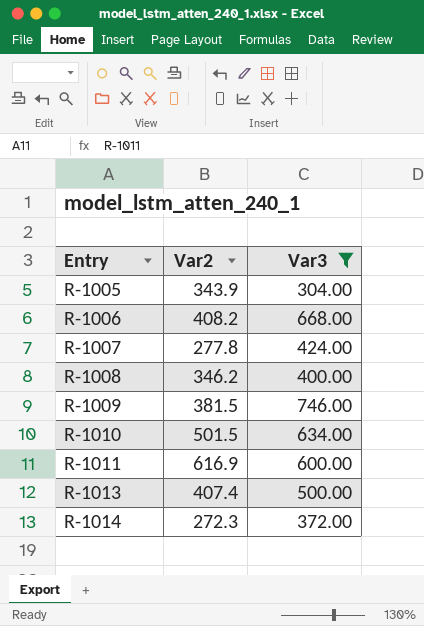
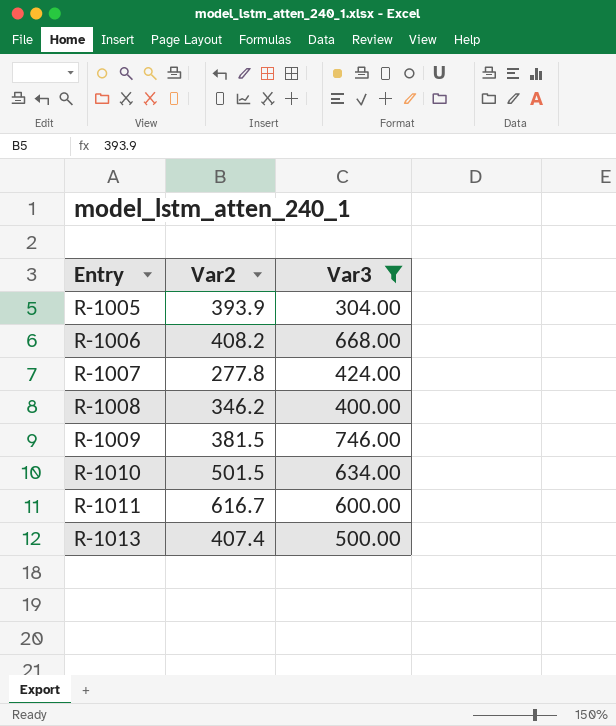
row R-1014: 272.3 | 372.00 -> none
R-1005 | Var2: 343.9 -> 393.9
R-1011 | Var2: 616.9 -> 616.7

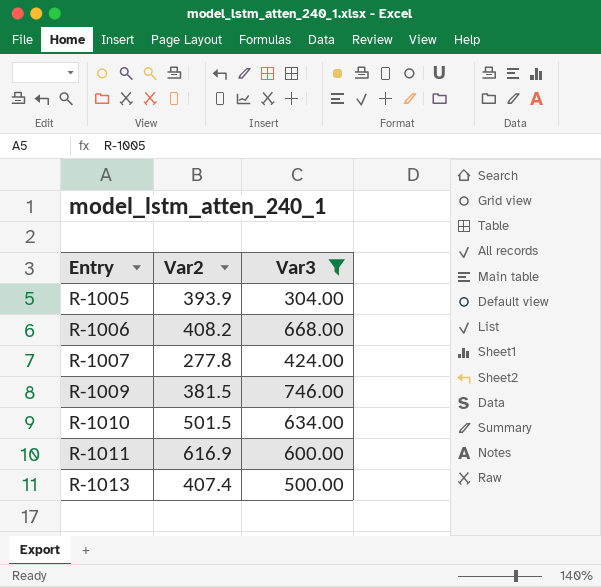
row R-1008: 346.2 | 400.00 -> none
R-1011 | Var2: 616.7 -> 616.9

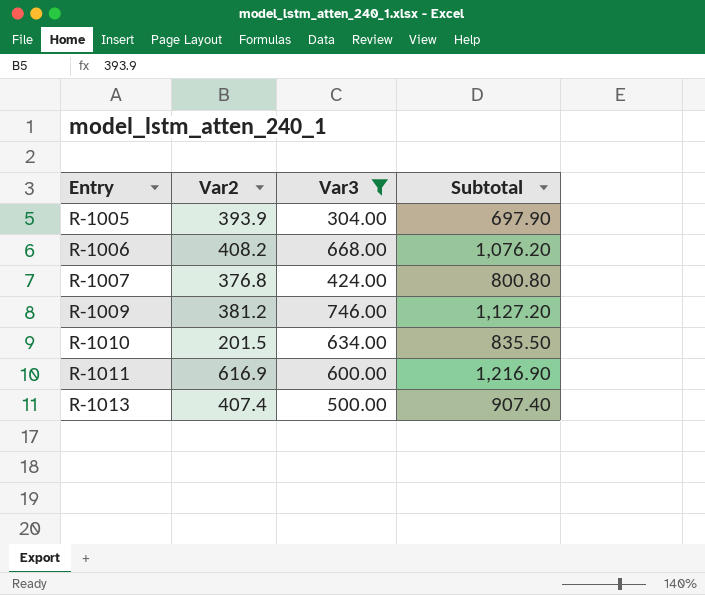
column Subtotal | formula: none -> [Var2] + [Var3]
R-1007 | Var2: 277.8 -> 376.8
R-1009 | Var2: 381.5 -> 381.2
R-1010 | Var2: 501.5 -> 201.5

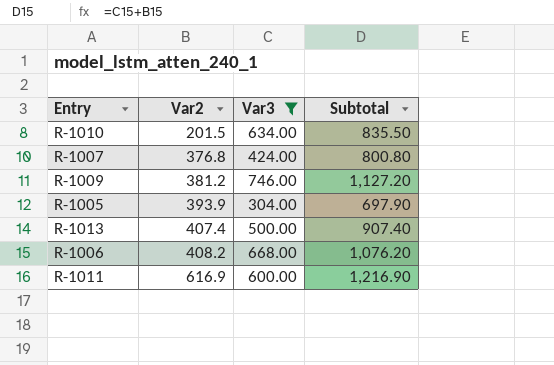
row order: Entry ascending -> Var2 ascending

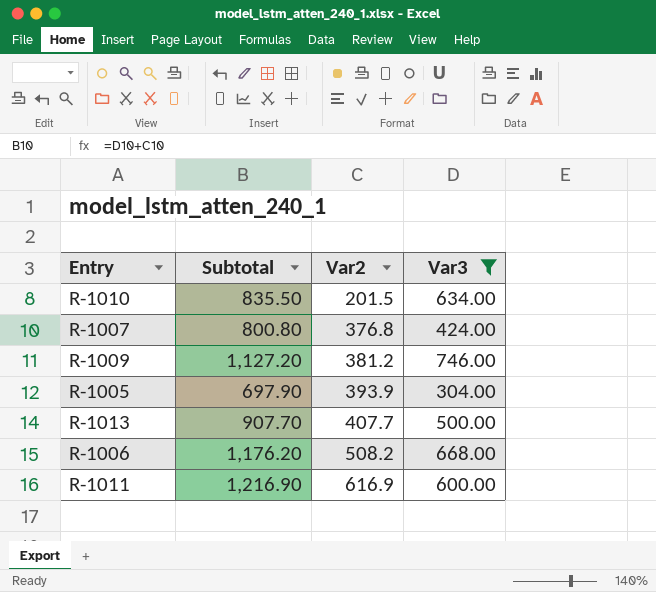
column Subtotal | position: 4 -> 2
R-1013 | Subtotal: 907.40 -> 907.70
R-1013 | Var2: 407.4 -> 407.7
R-1006 | Subtotal: 1,076.20 -> 1,176.20
R-1006 | Var2: 408.2 -> 508.2

